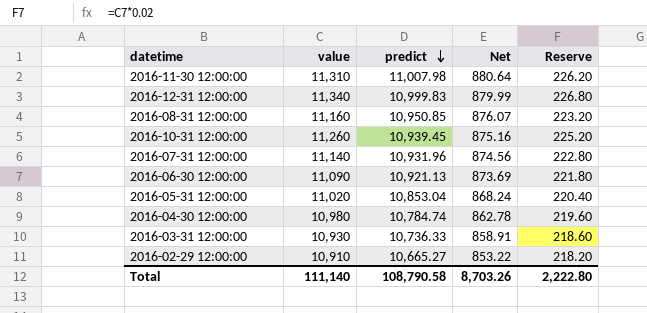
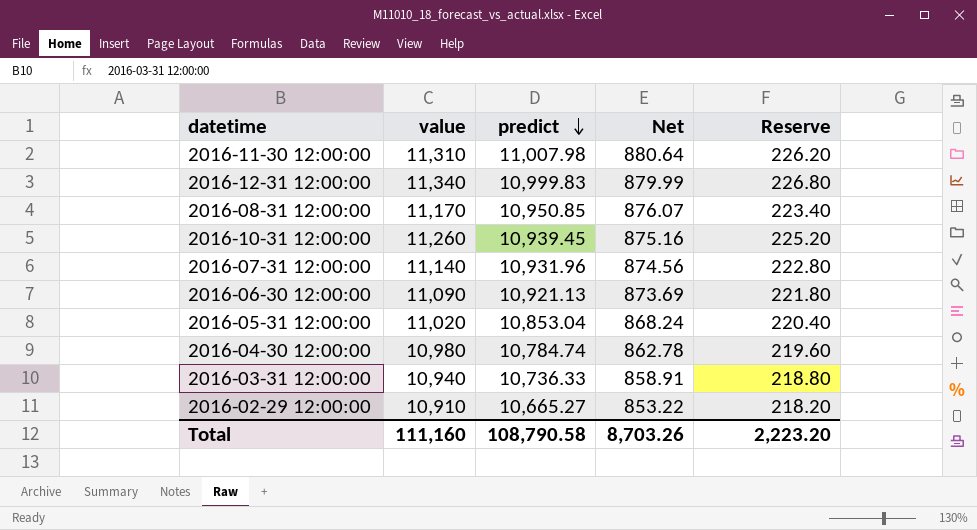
2016-08-31 12:00:00 | value: 11,160 -> 11,170
2016-08-31 12:00:00 | Reserve: 223.20 -> 223.40
2016-03-31 12:00:00 | value: 10,930 -> 10,940
2016-03-31 12:00:00 | Reserve: 218.60 -> 218.80
Total | value: 111,140 -> 111,160
Total | Reserve: 2,222.80 -> 2,223.20

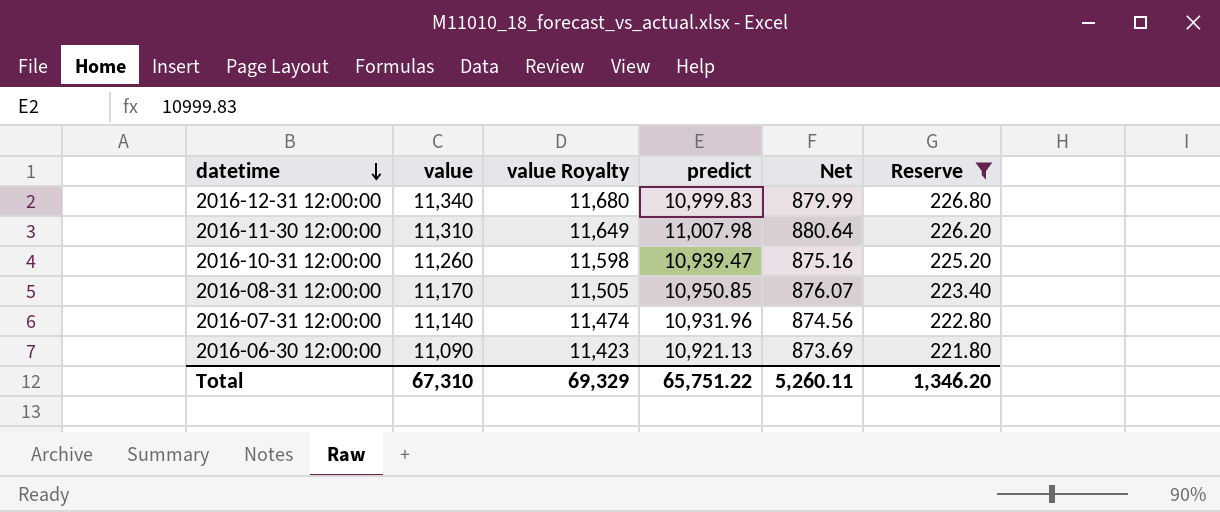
filter: none -> Reserve >= 221.80
row order: predict descending -> datetime descending
column value Royalty | formula: none -> [value] * 1.03
2016-10-31 12:00:00 | predict: 10,939.45 -> 10,939.47
Total | value: 111,160 -> 67,310
Total | predict: 108,790.58 -> 65,751.22
Total | Net: 8,703.26 -> 5,260.11
Total | Reserve: 2,223.20 -> 1,346.20

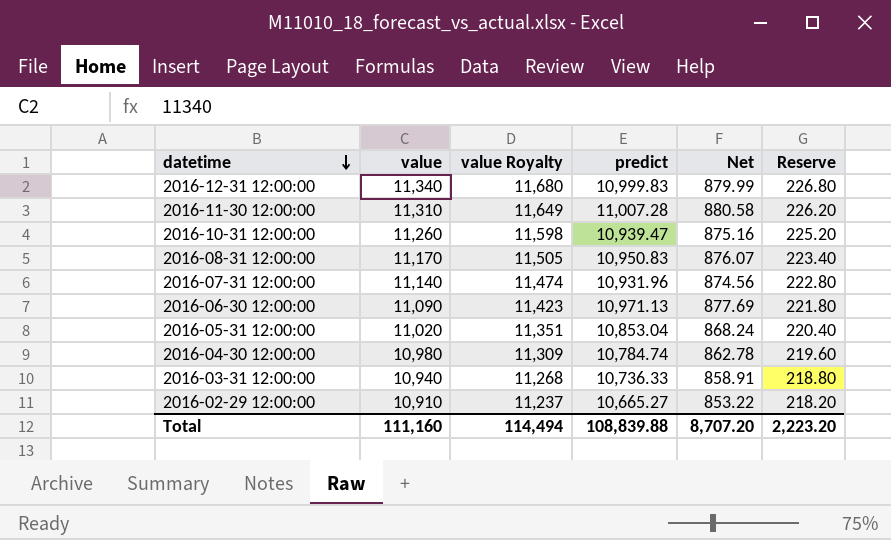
filter: Reserve >= 221.80 -> none
2016-11-30 12:00:00 | predict: 11,007.98 -> 11,007.28
2016-11-30 12:00:00 | Net: 880.64 -> 880.58
2016-08-31 12:00:00 | predict: 10,950.85 -> 10,950.83
2016-06-30 12:00:00 | predict: 10,921.13 -> 10,971.13
2016-06-30 12:00:00 | Net: 873.69 -> 877.69
Total | value: 67,310 -> 111,160
Total | value Royalty: 69,329 -> 114,494
Total | predict: 65,751.22 -> 108,839.88
Total | Net: 5,260.11 -> 8,707.20
Total | Reserve: 1,346.20 -> 2,223.20

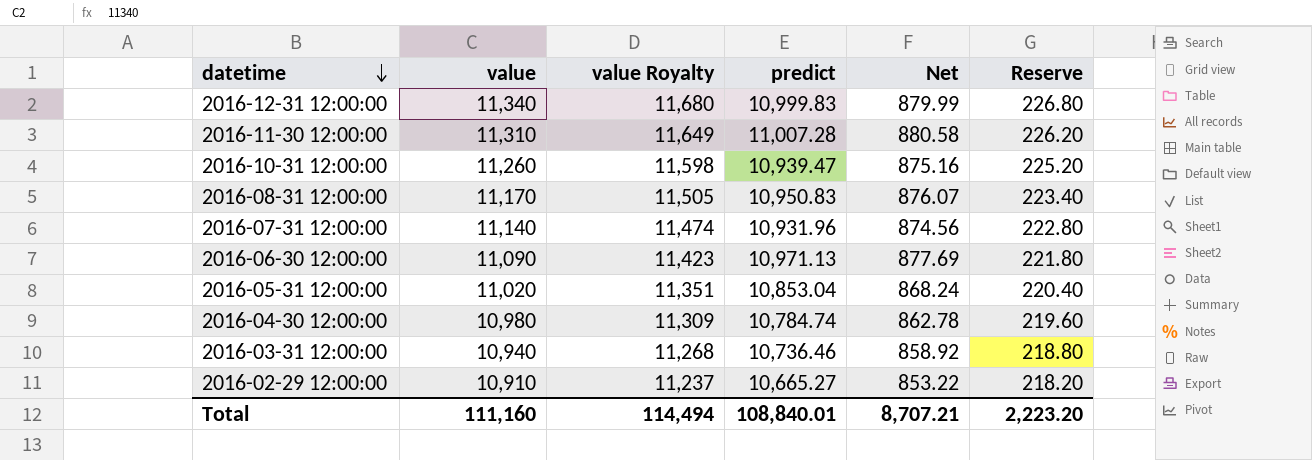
2016-03-31 12:00:00 | predict: 10,736.33 -> 10,736.46
2016-03-31 12:00:00 | Net: 858.91 -> 858.92
Total | predict: 108,839.88 -> 108,840.01
Total | Net: 8,707.20 -> 8,707.21

